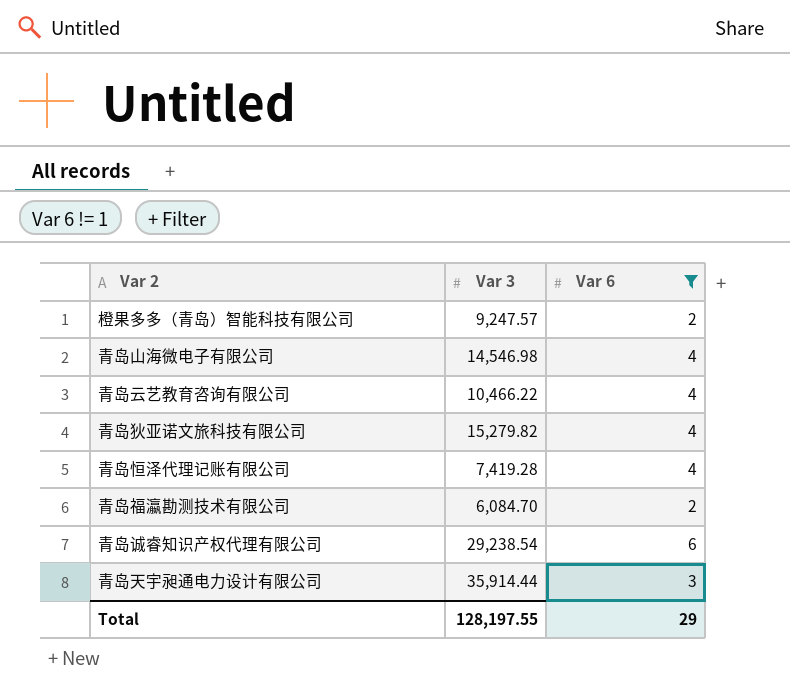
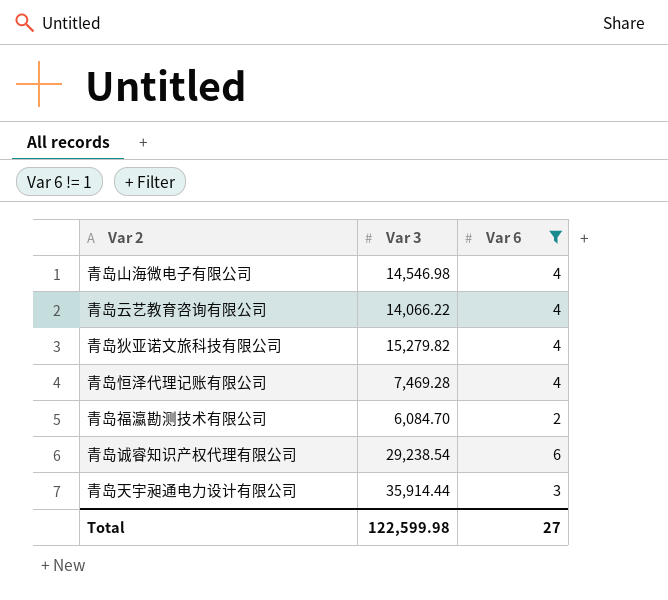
row 橙果多多（青岛）智能科技有限公司: 9,247.57 | 2 -> none
青岛云艺教育咨询有限公司 | Var 3: 10,466.22 -> 14,066.22
青岛恒泽代理记账有限公司 | Var 3: 7,419.28 -> 7,469.28
Total | Var 3: 128,197.55 -> 122,599.98
Total | Var 6: 29 -> 27

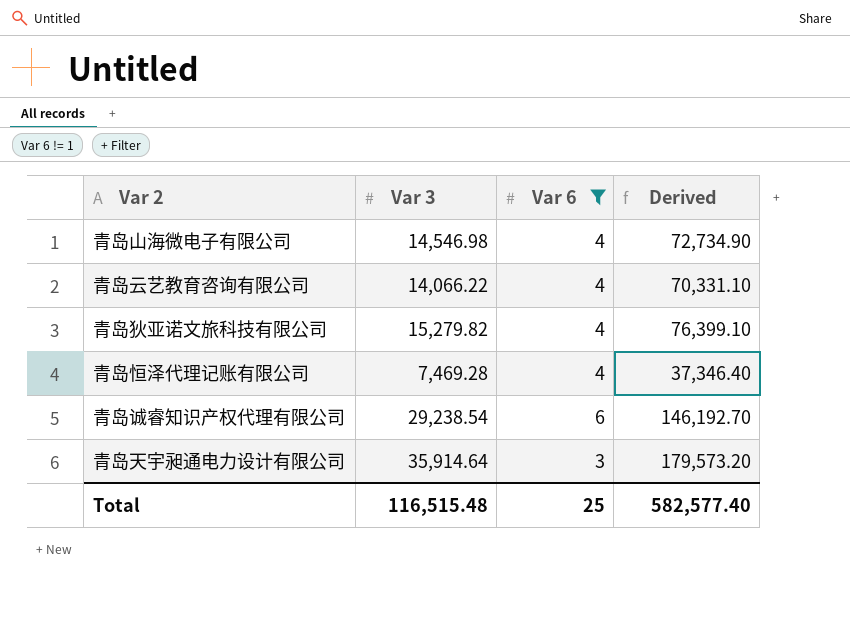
column Derived | formula: none -> [Var 3] * 5
row 青岛福瀛勘测技术有限公司: 6,084.70 | 2 -> none
青岛天宇昶通电力设计有限公司 | Var 3: 35,914.44 -> 35,914.64
Total | Var 3: 122,599.98 -> 116,515.48
Total | Var 6: 27 -> 25

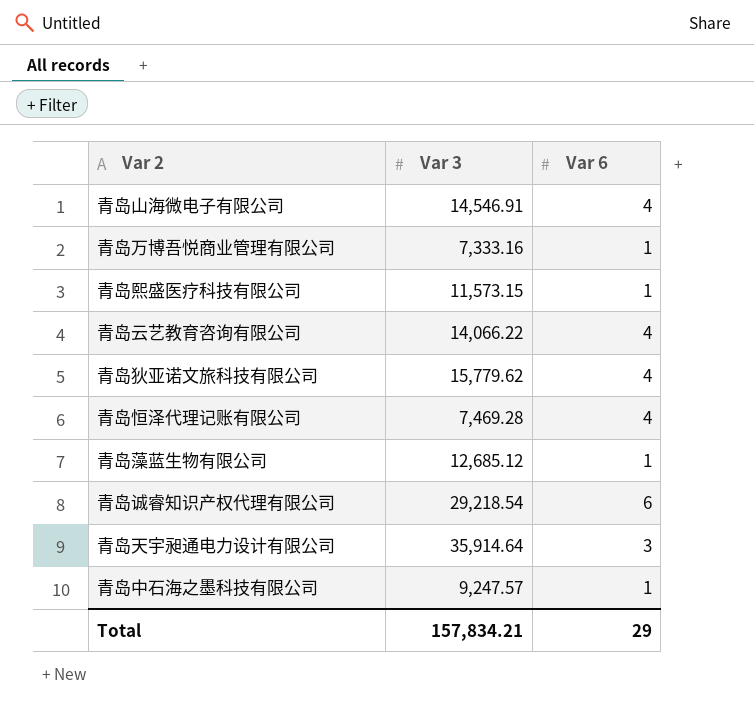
filter: Var 6 != 1 -> none
column Derived | formula: [Var 3] * 5 -> none
青岛山海微电子有限公司 | Var 3: 14,546.98 -> 14,546.91
青岛狄亚诺文旅科技有限公司 | Var 3: 15,279.82 -> 15,779.62
青岛诚睿知识产权代理有限公司 | Var 3: 29,238.54 -> 29,218.54
Total | Var 3: 116,515.48 -> 157,834.21
Total | Var 6: 25 -> 29

